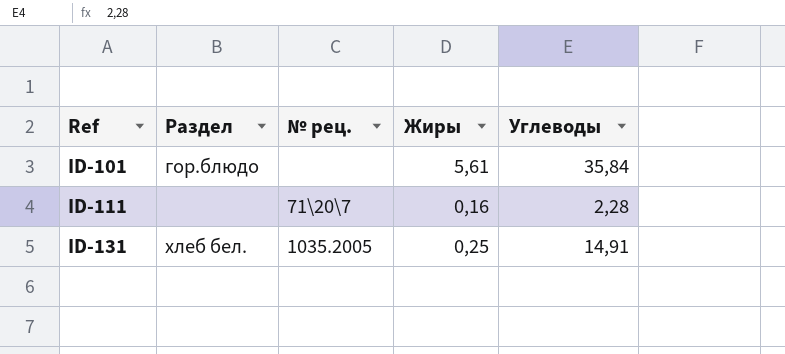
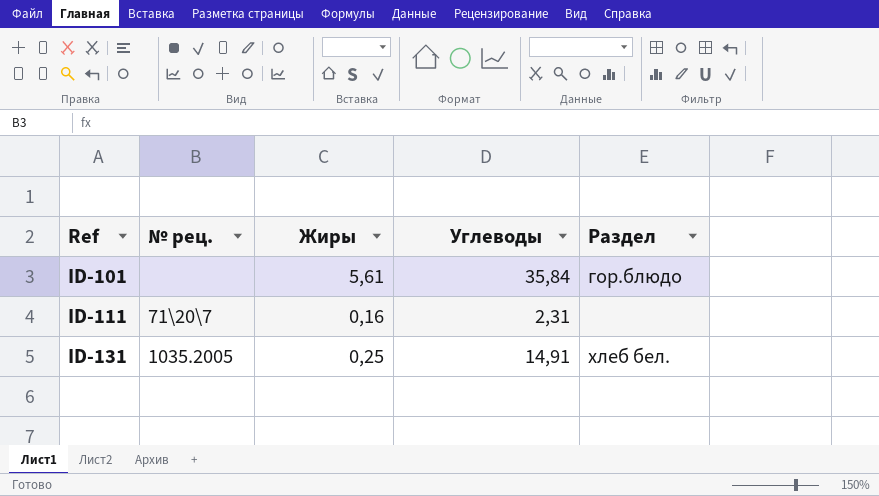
column Раздел | position: 2 -> 5
ID-111 | Углеводы: 2,28 -> 2,31

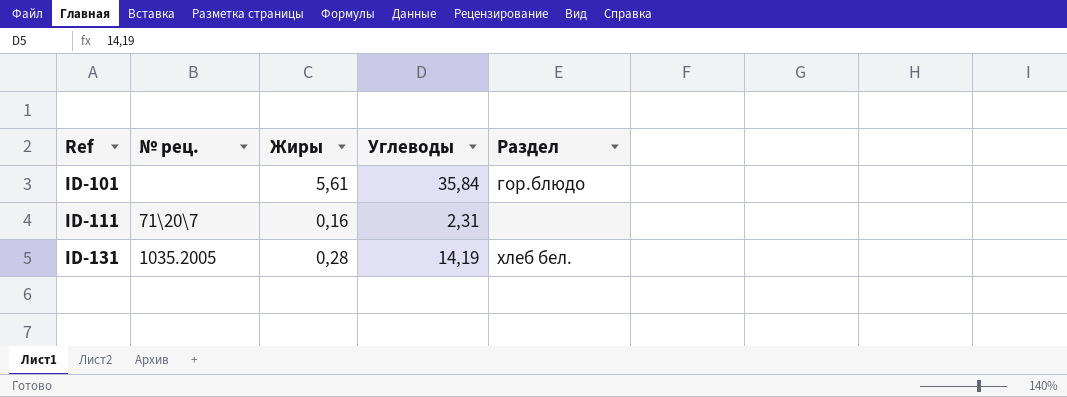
ID-131 | Жиры: 0,25 -> 0,28
ID-131 | Углеводы: 14,91 -> 14,19

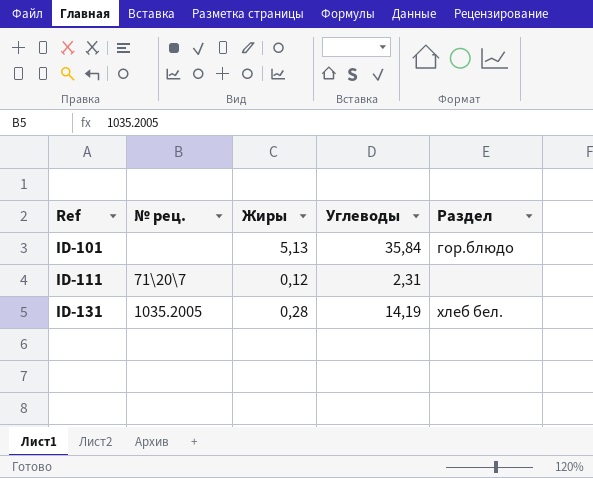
ID-101 | Жиры: 5,61 -> 5,13
ID-111 | Жиры: 0,16 -> 0,12

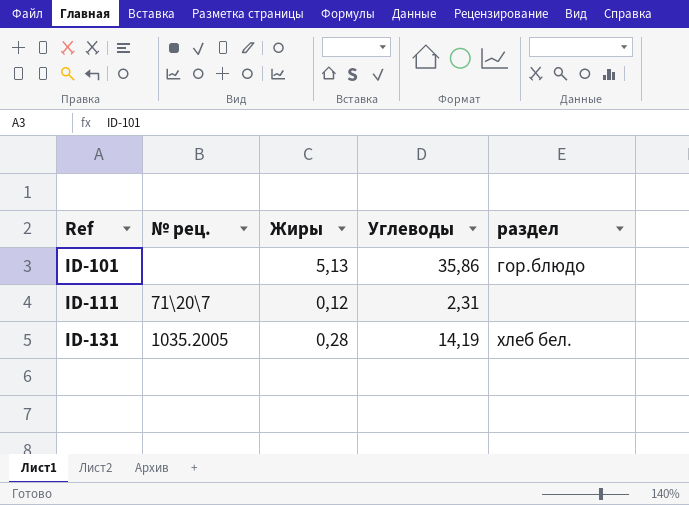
column name: Раздел -> раздел
ID-101 | Углеводы: 35,84 -> 35,86

